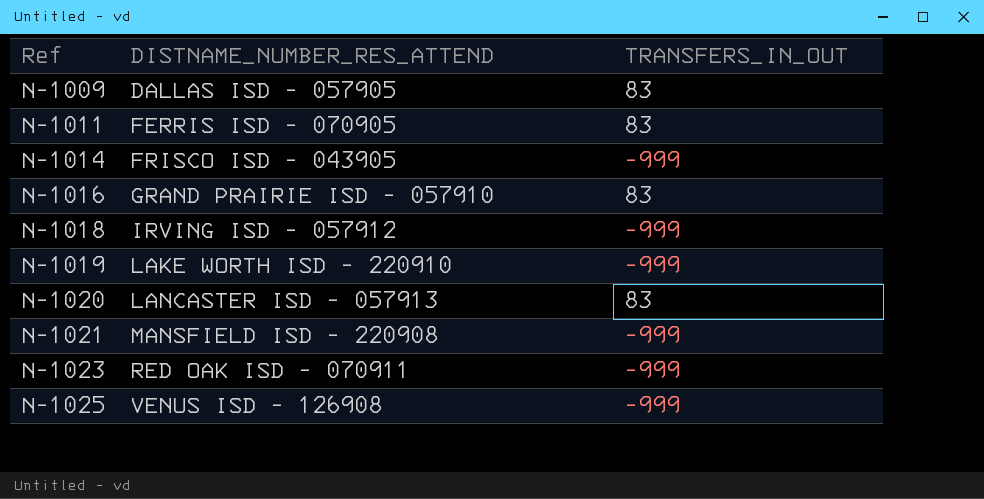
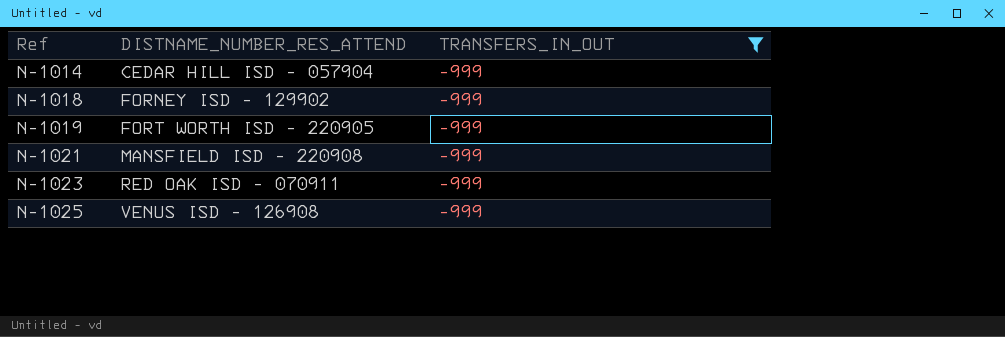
filter: none -> TRANSFERS_IN_OUT = -999
N-1014 | DISTNAME_NUMBER_RES_ATTEND: FRISCO ISD - 043905 -> CEDAR HILL ISD - 057904
N-1018 | DISTNAME_NUMBER_RES_ATTEND: IRVING ISD - 057912 -> FORNEY ISD - 129902
N-1019 | DISTNAME_NUMBER_RES_ATTEND: LAKE WORTH ISD - 220910 -> FORT WORTH ISD - 220905

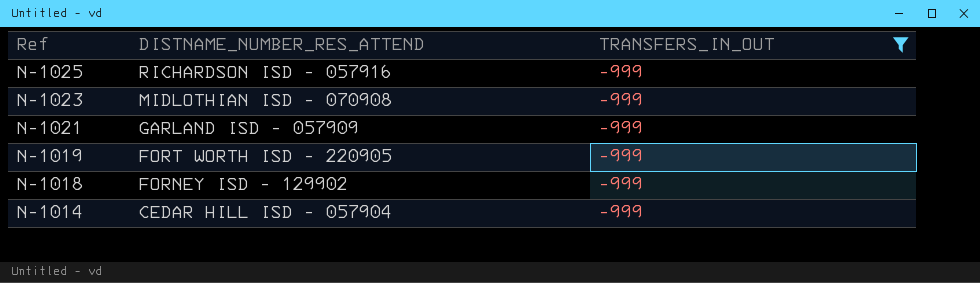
row order: Ref ascending -> Ref descending
N-1025 | DISTNAME_NUMBER_RES_ATTEND: VENUS ISD - 126908 -> RICHARDSON ISD - 057916
N-1023 | DISTNAME_NUMBER_RES_ATTEND: RED OAK ISD - 070911 -> MIDLOTHIAN ISD - 070908
N-1021 | DISTNAME_NUMBER_RES_ATTEND: MANSFIELD ISD - 220908 -> GARLAND ISD - 057909

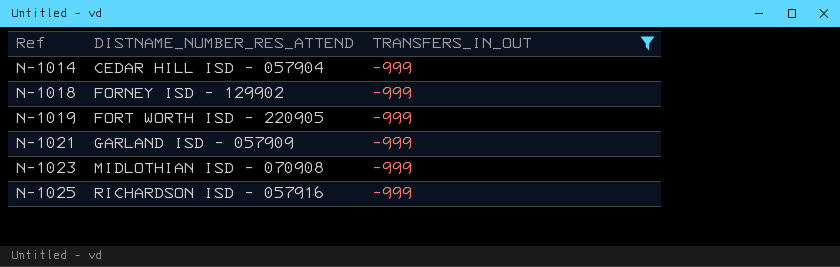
row order: Ref descending -> Ref ascending

